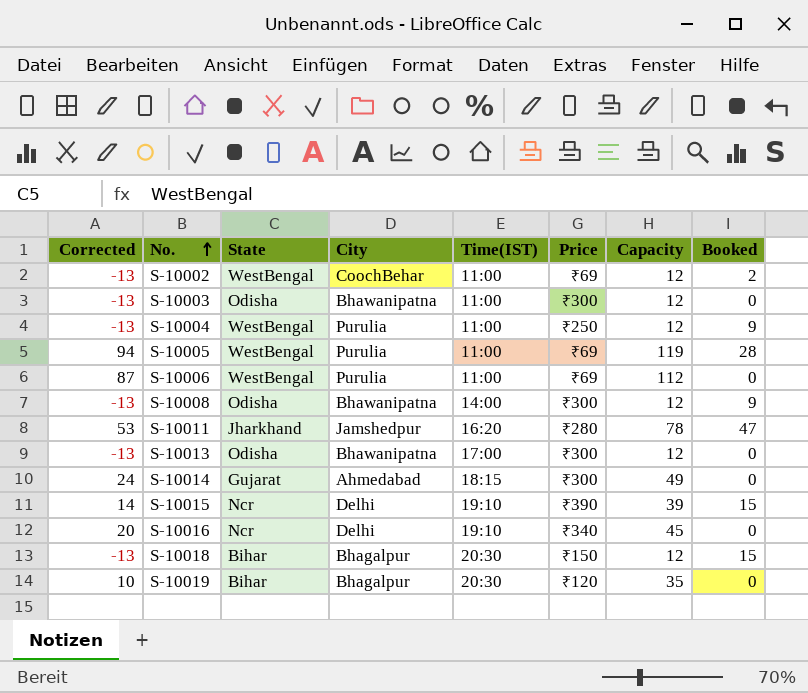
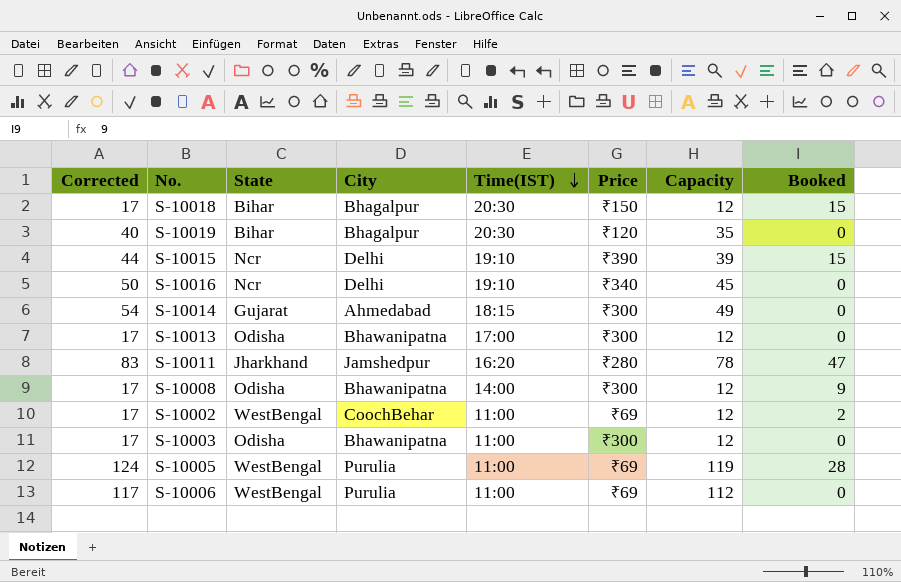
row order: No. ascending -> Time(IST) descending
column Corrected | formula: [Capacity] - 25 -> [Capacity] + 5
row S-10004: -13 | WestBengal | Purulia | 11:00 | ₹250 | 12 | 9 -> none

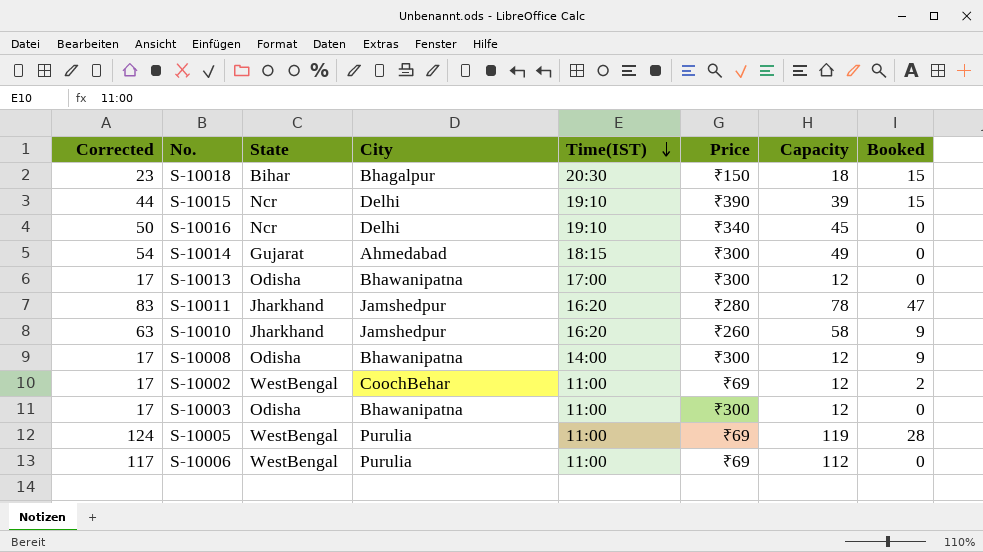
row S-10019: 40 | Bihar | Bhagalpur | 20:30 | ₹120 | 35 | 0 -> none
S-10018 | Corrected: 17 -> 23
S-10018 | Capacity: 12 -> 18
row S-10010: none -> 63 | Jharkhand | Jamshedpur | 16:20 | ₹260 | 58 | 9

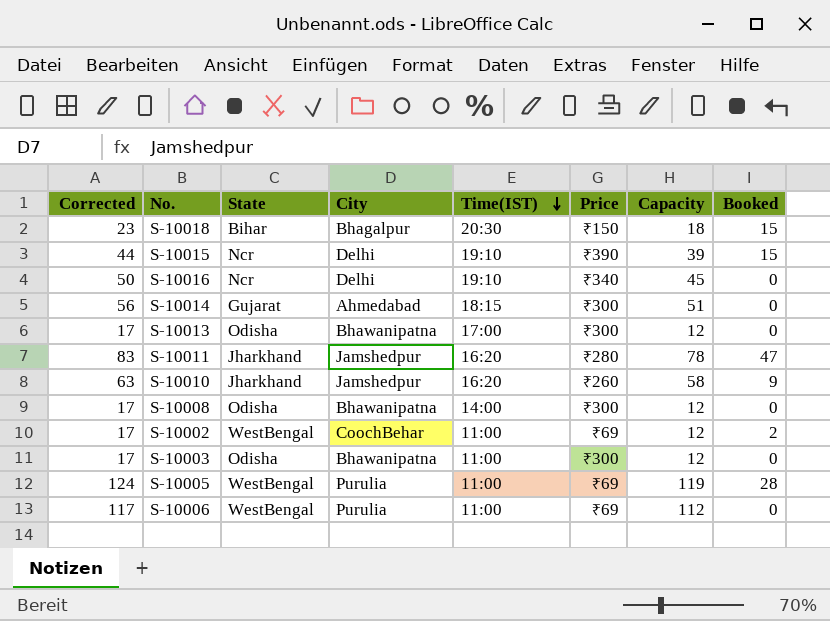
S-10014 | Corrected: 54 -> 56
S-10014 | Capacity: 49 -> 51
S-10008 | Booked: 9 -> 0

